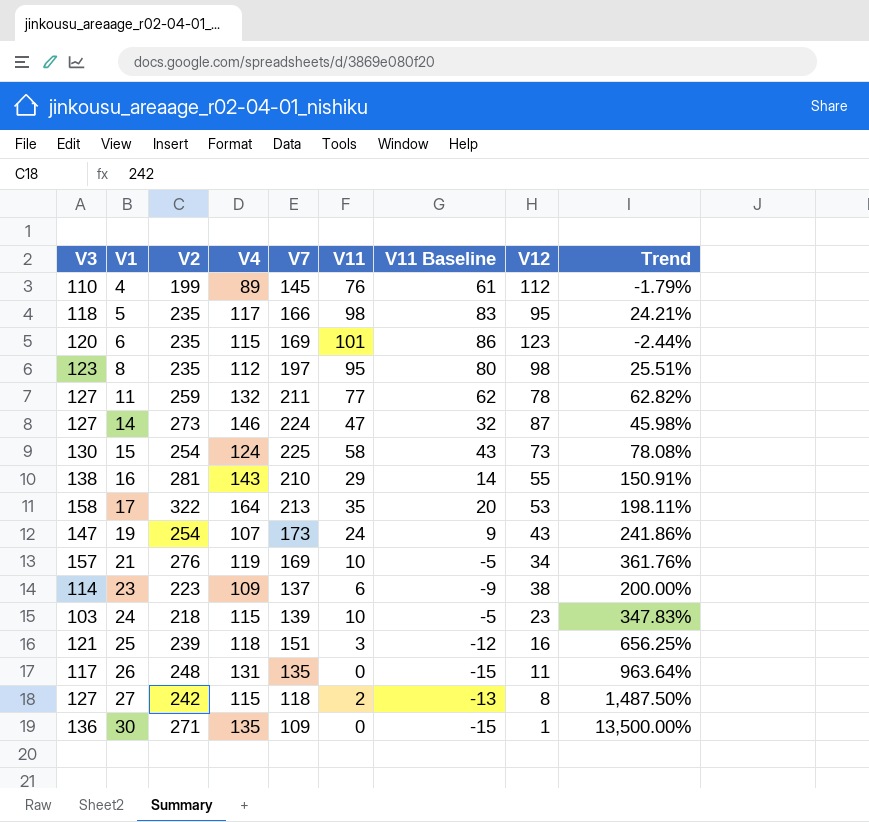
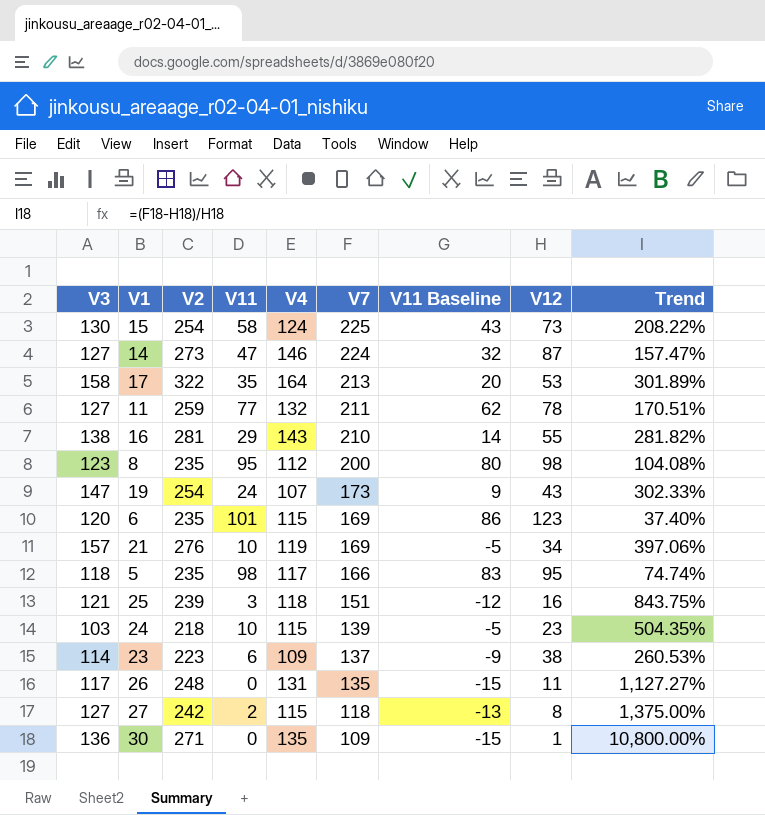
row order: V1 ascending -> V7 descending
column V11 | position: 6 -> 4
column Trend | formula: ([V3] - [V12]) / [V12] -> ([V7] - [V12]) / [V12]
row 4: 110 | 199 | 89 | 145 | 76 | 61 | 112 | -1.79% -> none
8 | V7: 197 -> 200

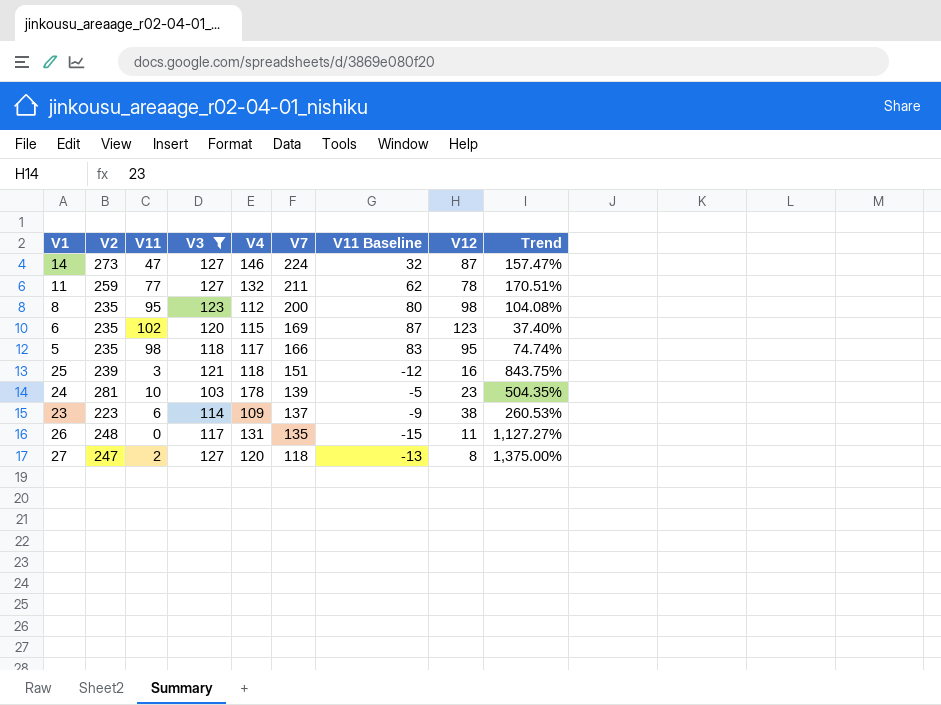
filter: none -> V3 <= 127
column V3 | position: 1 -> 4
6 | V11: 101 -> 102
6 | V11 Baseline: 86 -> 87
24 | V2: 218 -> 281
24 | V4: 115 -> 178
27 | V2: 242 -> 247
27 | V4: 115 -> 120

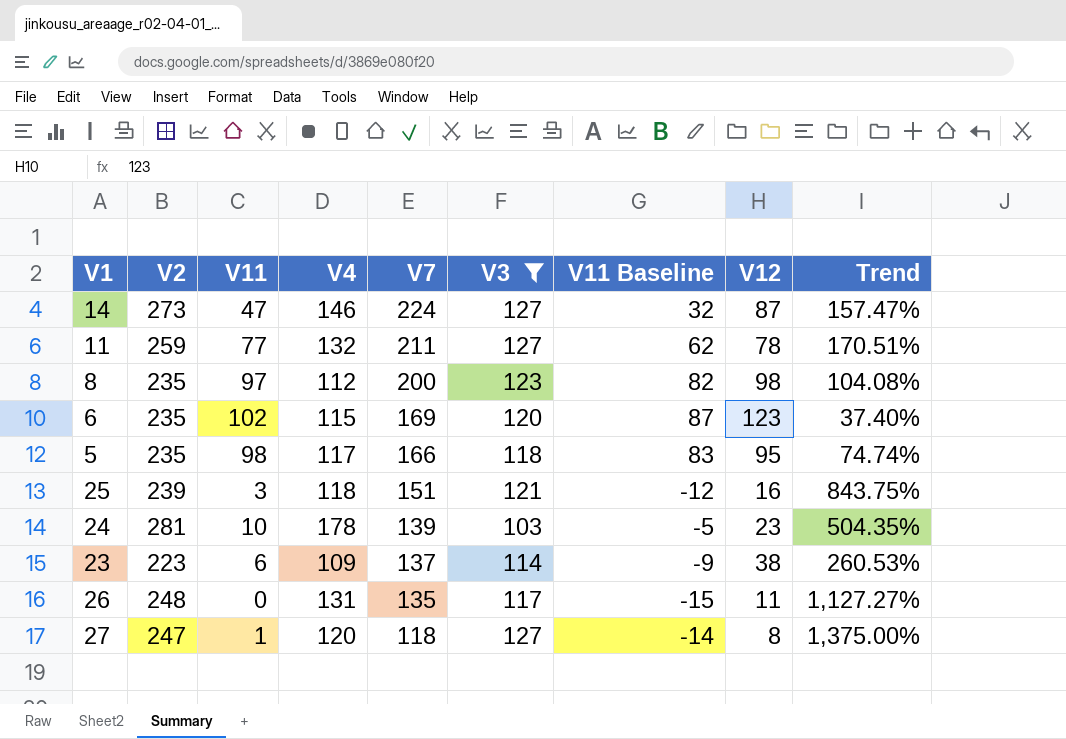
column V3 | position: 4 -> 6
8 | V11: 95 -> 97
8 | V11 Baseline: 80 -> 82
27 | V11: 2 -> 1
27 | V11 Baseline: -13 -> -14

